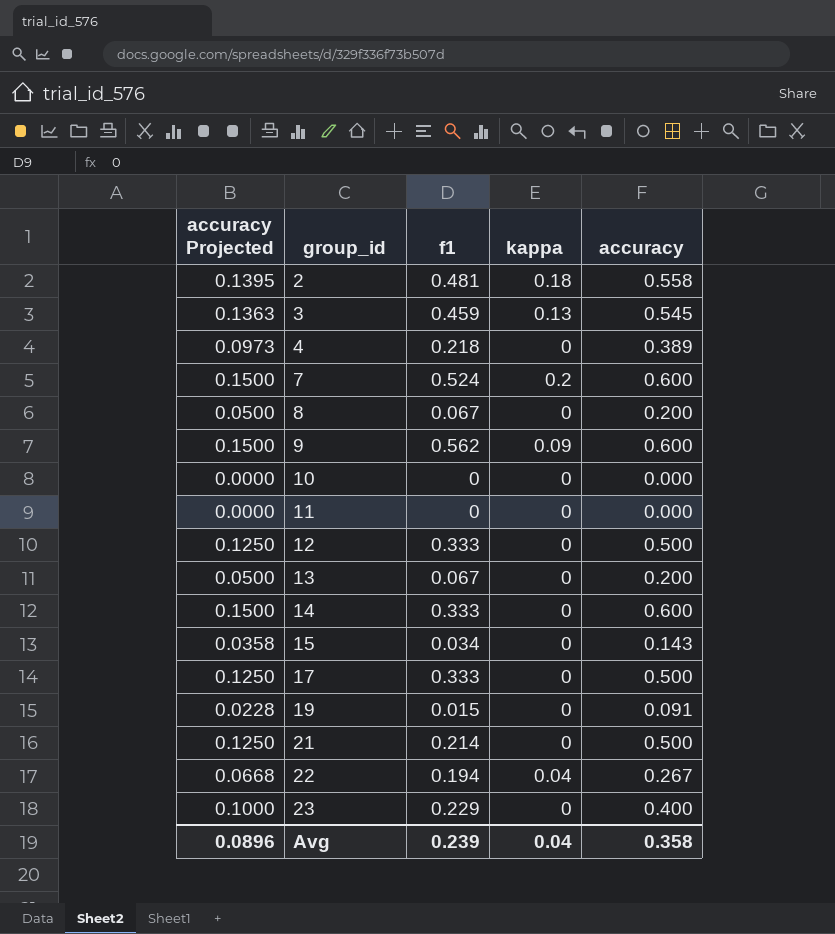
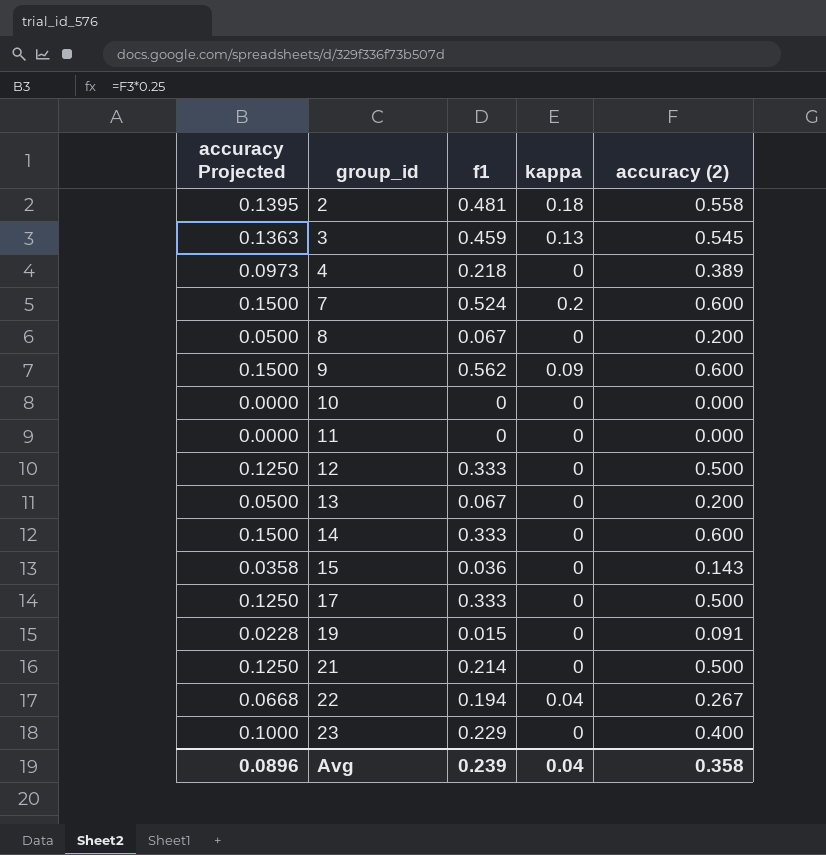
column name: accuracy -> accuracy (2)
15 | f1: 0.034 -> 0.036

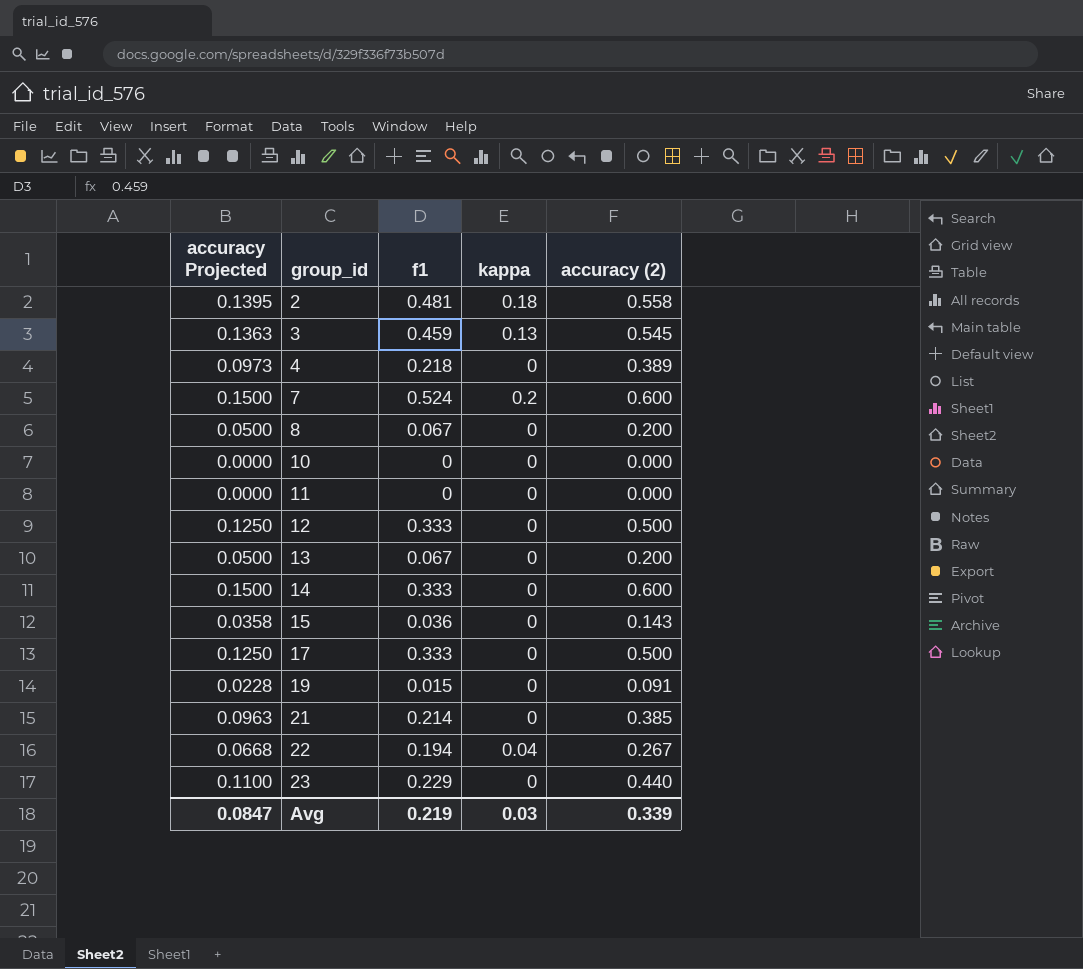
row 9: 0.1500 | 0.562 | 0.09 | 0.600 -> none
21 | accuracy Projected: 0.1250 -> 0.0963
21 | accuracy (2): 0.500 -> 0.385
23 | accuracy Projected: 0.1000 -> 0.1100
23 | accuracy (2): 0.400 -> 0.440
Avg | accuracy Projected: 0.0896 -> 0.0847
Avg | f1: 0.239 -> 0.219
Avg | kappa: 0.04 -> 0.03
Avg | accuracy (2): 0.358 -> 0.339

